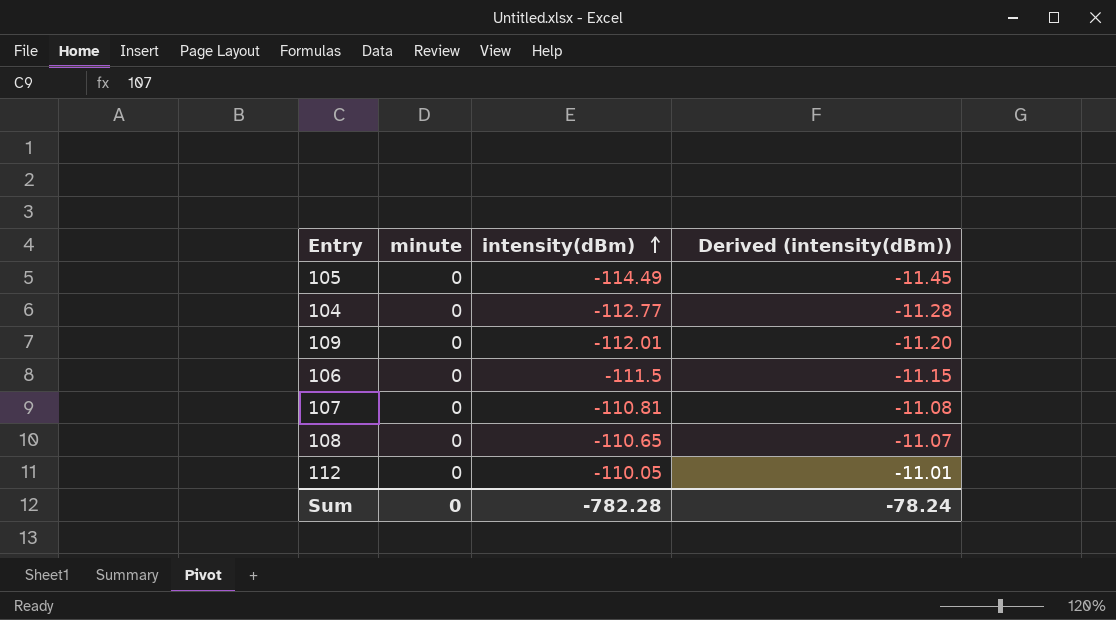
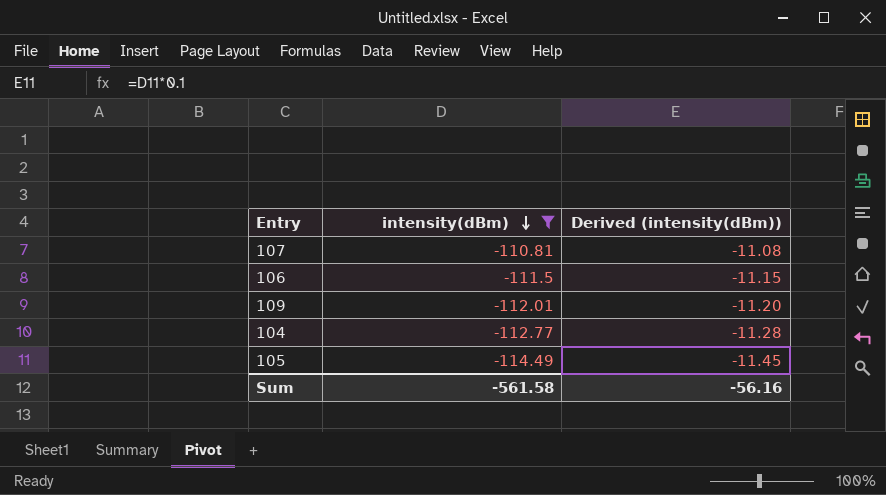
filter: none -> intensity(dBm) <= -110.81
row order: intensity(dBm) ascending -> intensity(dBm) descending
column minute | position: 2 -> none
Sum | intensity(dBm): -782.28 -> -561.58
Sum | Derived (intensity(dBm)): -78.24 -> -56.16

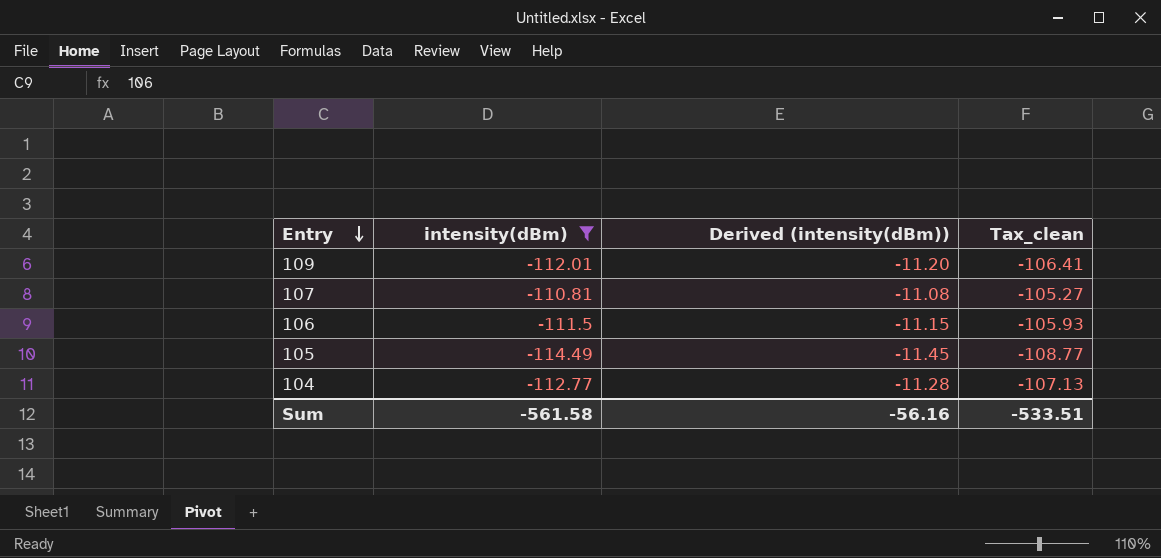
row order: intensity(dBm) descending -> Entry descending
column Tax_clean | formula: none -> [intensity(dBm)] * 0.95

